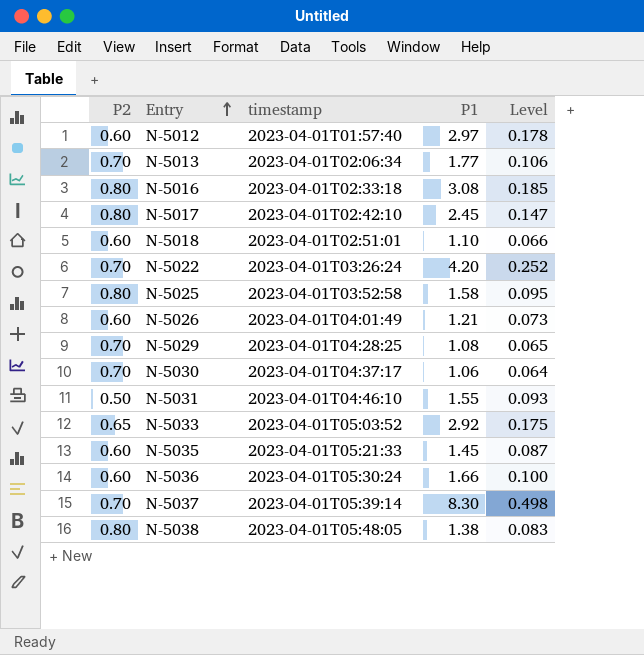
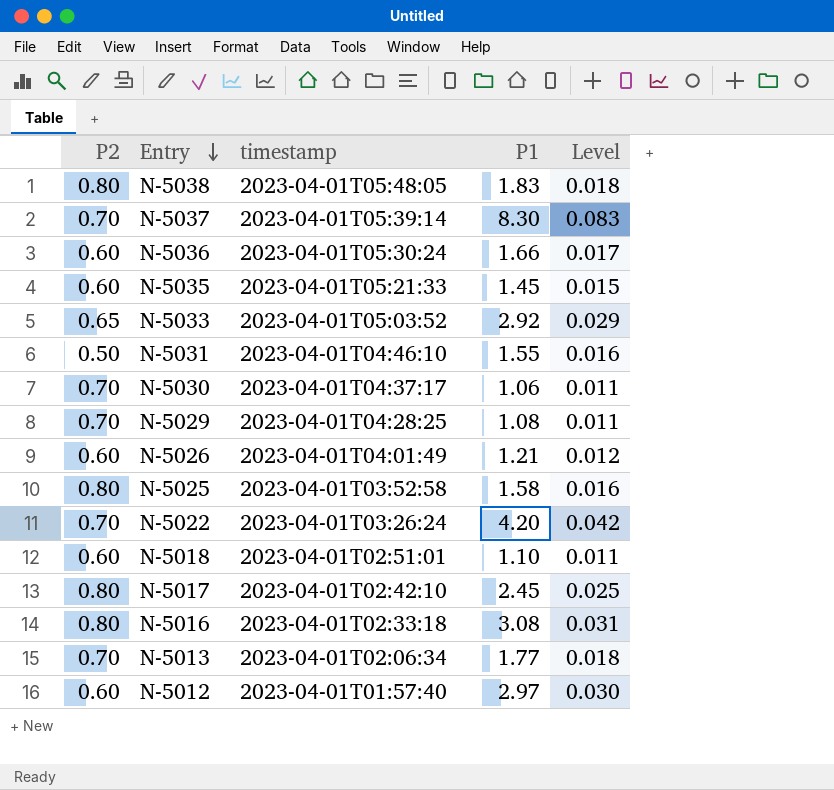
row order: Entry ascending -> Entry descending
column Level | formula: [P1] * 0.06 -> [P1] * 0.01
N-5038 | P1: 1.38 -> 1.83

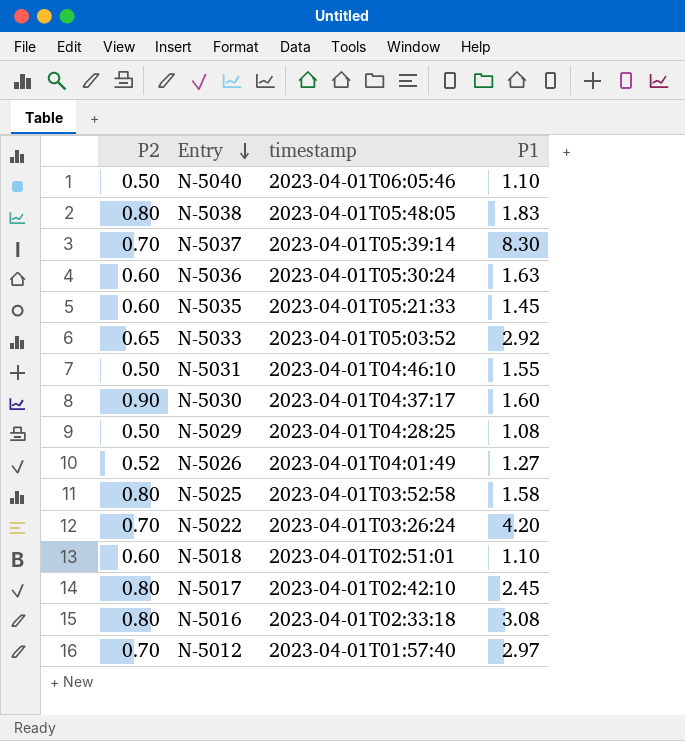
column Level | formula: [P1] * 0.01 -> none
row N-5013: 0.70 | 2023-04-01T02:06:34 | 1.77 | 0.018 -> none
row N-5040: none -> 0.50 | 2023-04-01T06:05:46 | 1.10
N-5036 | P1: 1.66 -> 1.63
N-5030 | P2: 0.70 -> 0.90
N-5030 | P1: 1.06 -> 1.60
N-5029 | P2: 0.70 -> 0.50
N-5026 | P2: 0.60 -> 0.52
N-5026 | P1: 1.21 -> 1.27
N-5012 | P2: 0.60 -> 0.70

